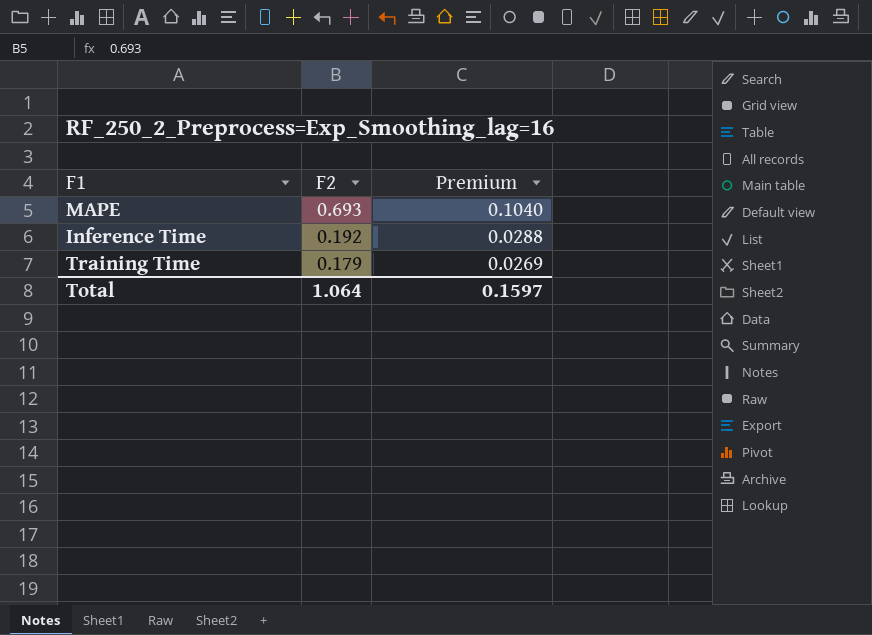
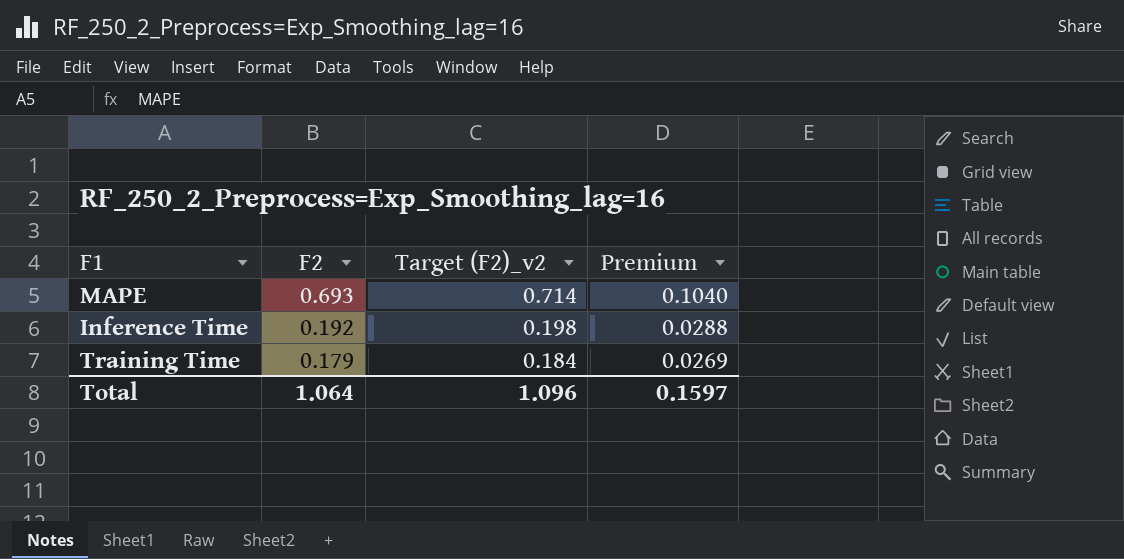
column Target (F2)_v2 | formula: none -> [F2] * 1.03

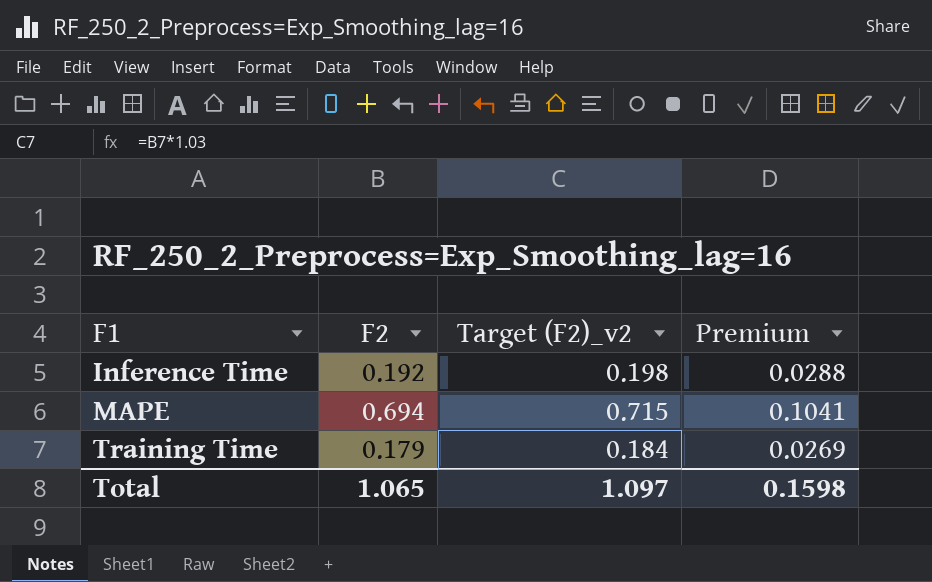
row order: F2 descending -> F1 ascending
MAPE | F2: 0.693 -> 0.694
MAPE | Target (F2)_v2: 0.714 -> 0.715
MAPE | Premium: 0.1040 -> 0.1041
Total | F2: 1.064 -> 1.065
Total | Target (F2)_v2: 1.096 -> 1.097
Total | Premium: 0.1597 -> 0.1598

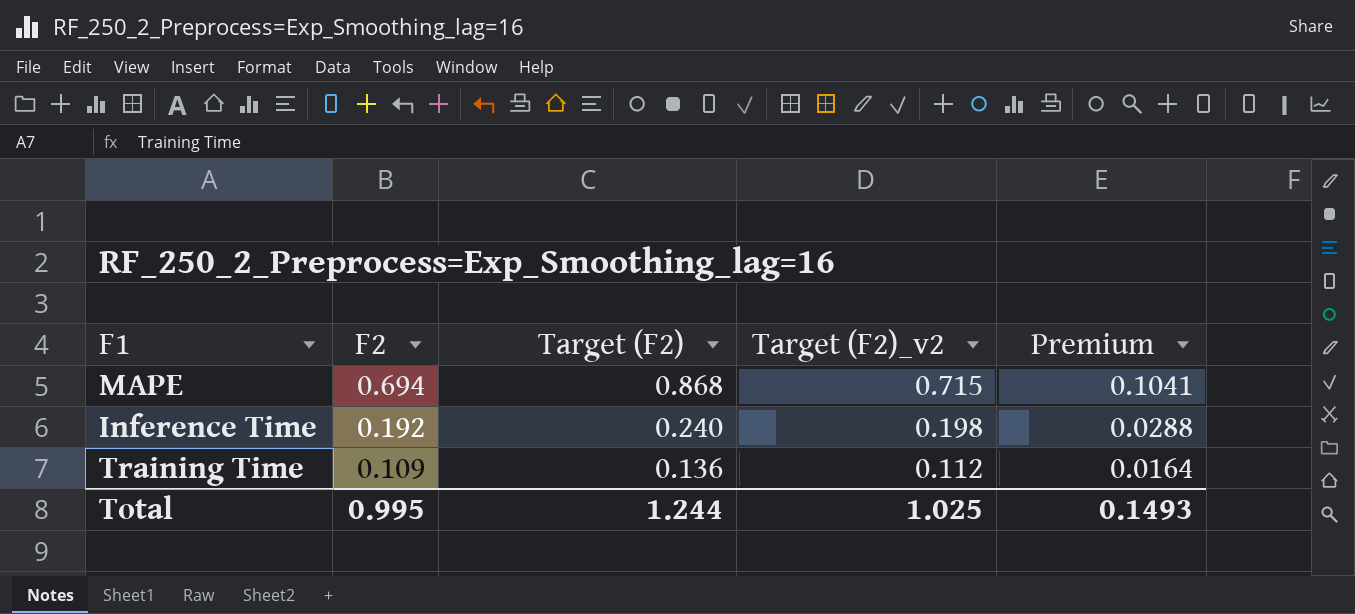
row order: F1 ascending -> F2 descending
column Target (F2) | formula: none -> [F2] * 1.25
Training Time | F2: 0.179 -> 0.109
Training Time | Target (F2)_v2: 0.184 -> 0.112
Training Time | Premium: 0.0269 -> 0.0164
Total | F2: 1.065 -> 0.995
Total | Target (F2)_v2: 1.097 -> 1.025
Total | Premium: 0.1598 -> 0.1493

